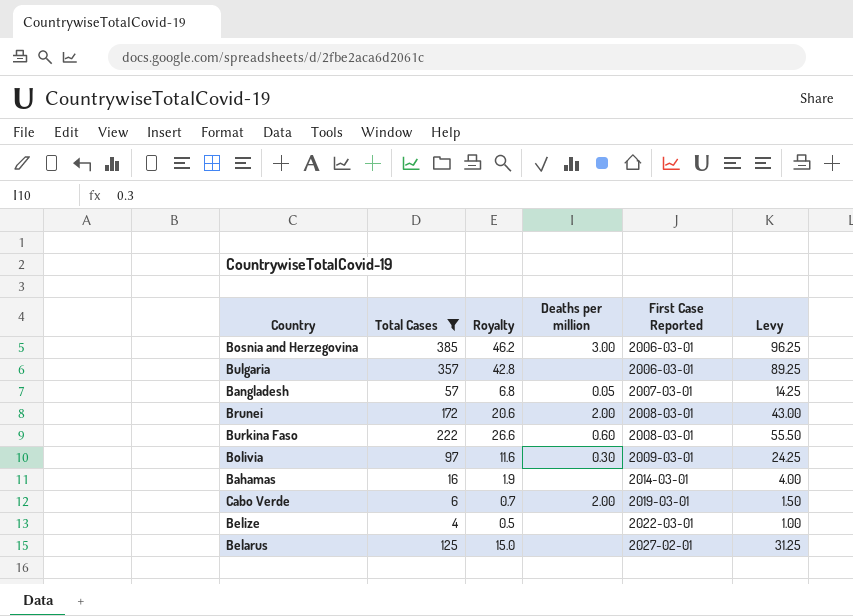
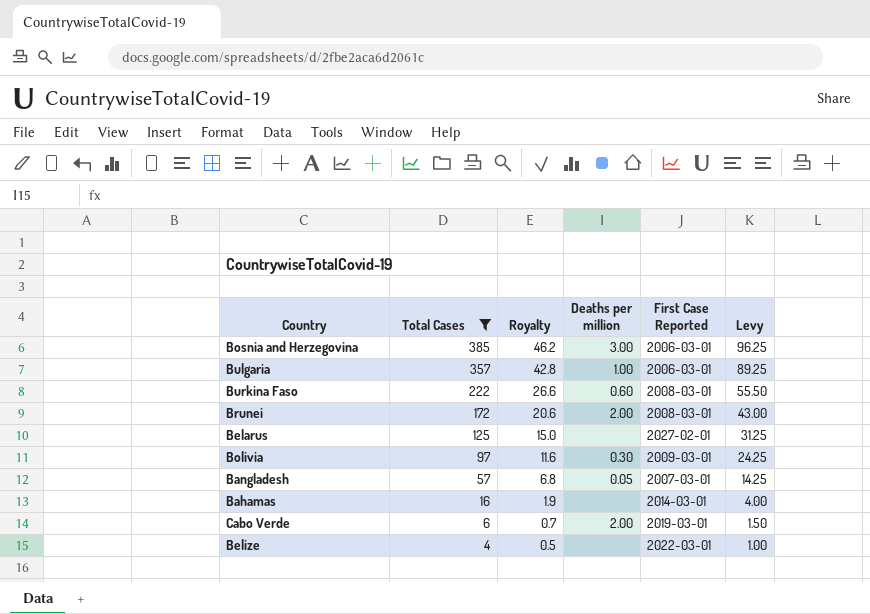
row order: First Case Reported ascending -> Total Cases descending
Bulgaria | Deaths per million: none -> 1.00

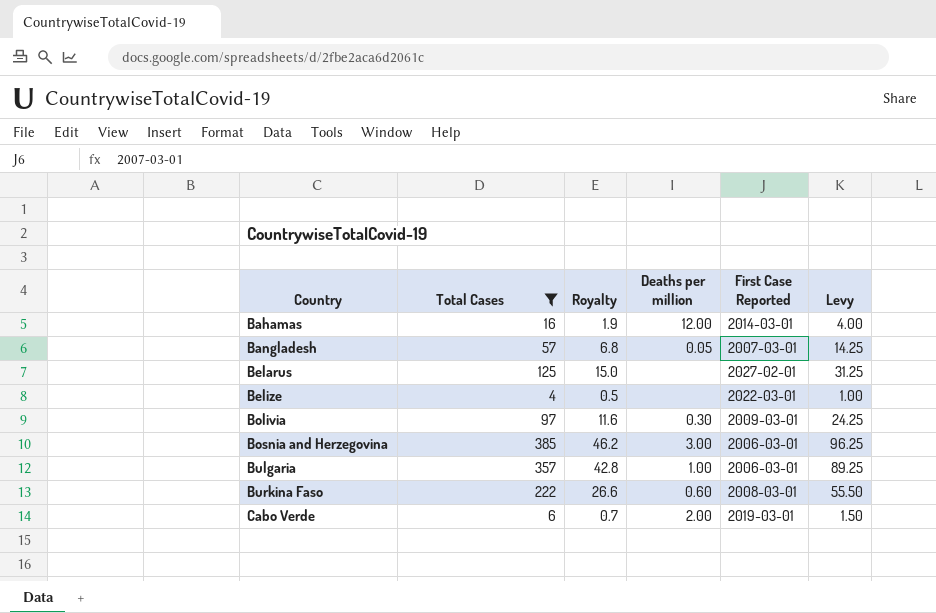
row order: Total Cases descending -> Country ascending
row Brunei: 172 | 20.6 | 2.00 | 2008-03-01 | 43.00 -> none
Bahamas | Deaths per million: none -> 12.00

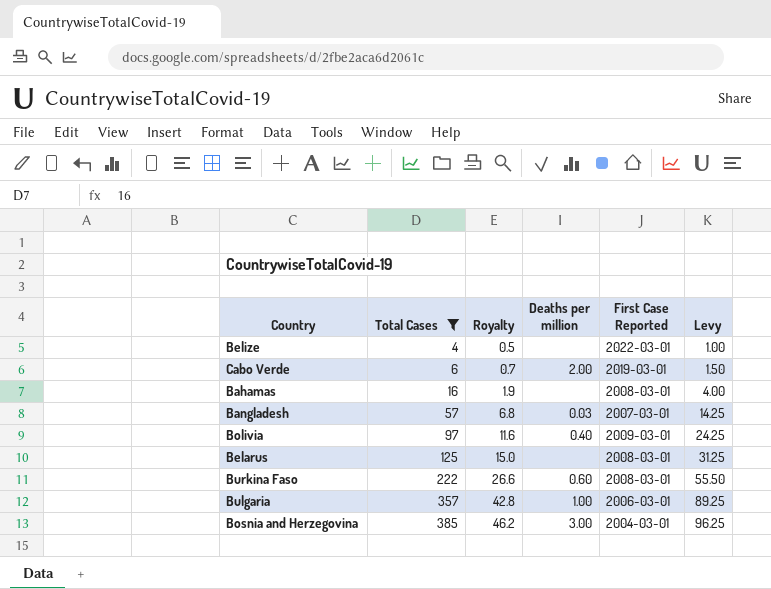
row order: Country ascending -> Total Cases ascending
Bahamas | Deaths per million: 12.00 -> none
Bahamas | First Case Reported: 2014-03-01 -> 2008-03-01
Bangladesh | Deaths per million: 0.05 -> 0.03
Bolivia | Deaths per million: 0.30 -> 0.40
Belarus | First Case Reported: 2027-02-01 -> 2008-03-01
Bosnia and Herzegovina | First Case Reported: 2006-03-01 -> 2004-03-01

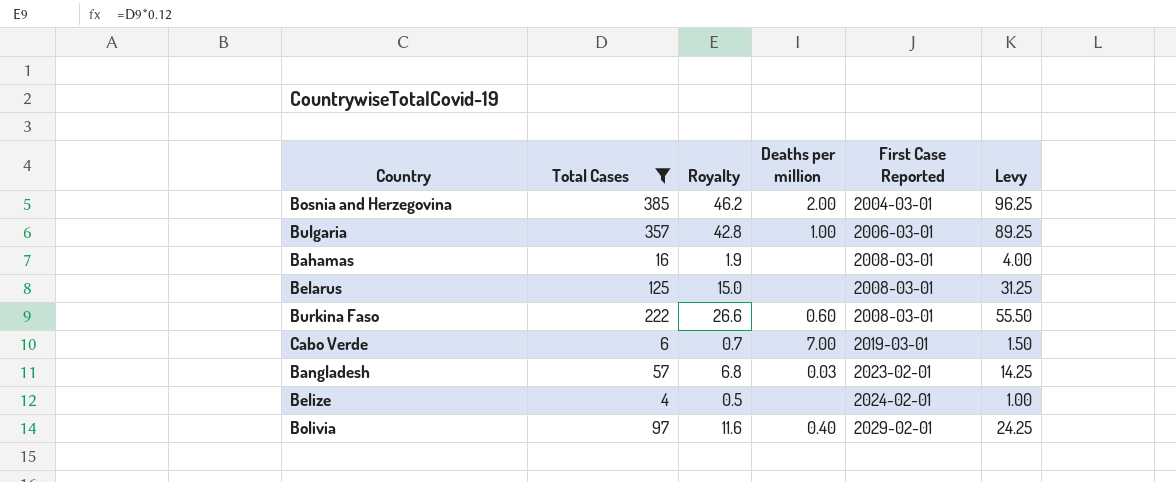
row order: Total Cases ascending -> First Case Reported ascending
Bosnia and Herzegovina | Deaths per million: 3.00 -> 2.00
Cabo Verde | Deaths per million: 2.00 -> 7.00
Bangladesh | First Case Reported: 2007-03-01 -> 2023-02-01
Belize | First Case Reported: 2022-03-01 -> 2024-02-01
Bolivia | First Case Reported: 2009-03-01 -> 2029-02-01

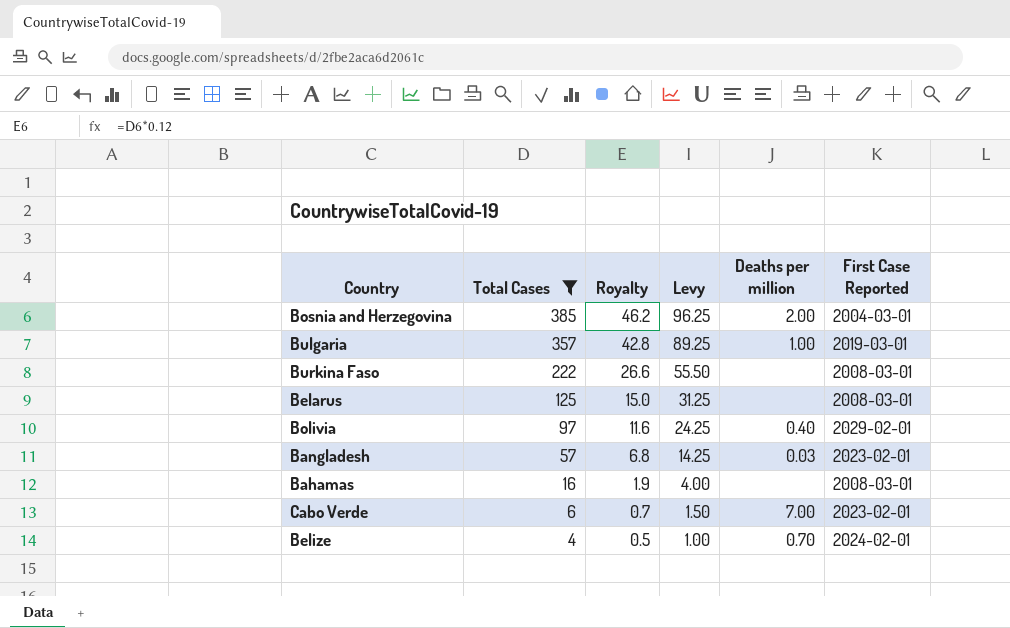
row order: First Case Reported ascending -> Total Cases descending
column Levy | position: 6 -> 4
Bulgaria | First Case Reported: 2006-03-01 -> 2019-03-01
Burkina Faso | Deaths per million: 0.60 -> none
Cabo Verde | First Case Reported: 2019-03-01 -> 2023-02-01
Belize | Deaths per million: none -> 0.70

